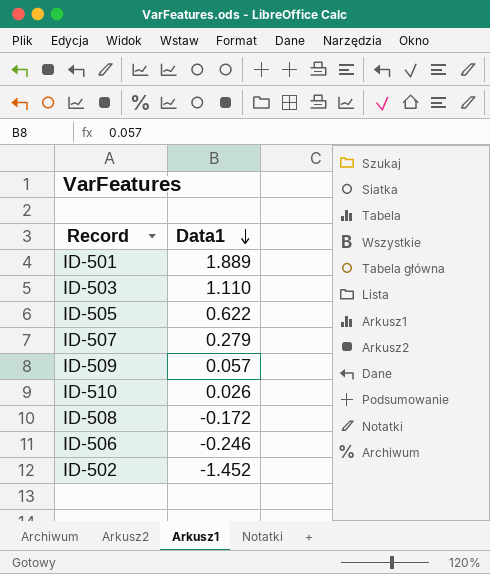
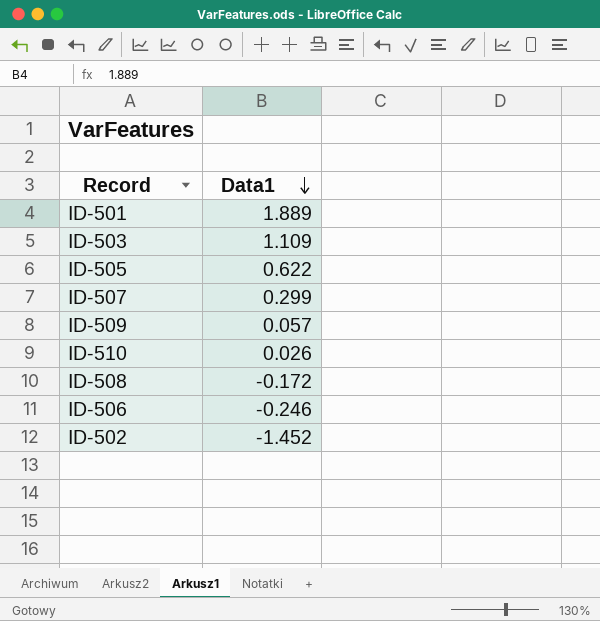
ID-503 | Data1: 1.110 -> 1.109
ID-507 | Data1: 0.279 -> 0.299

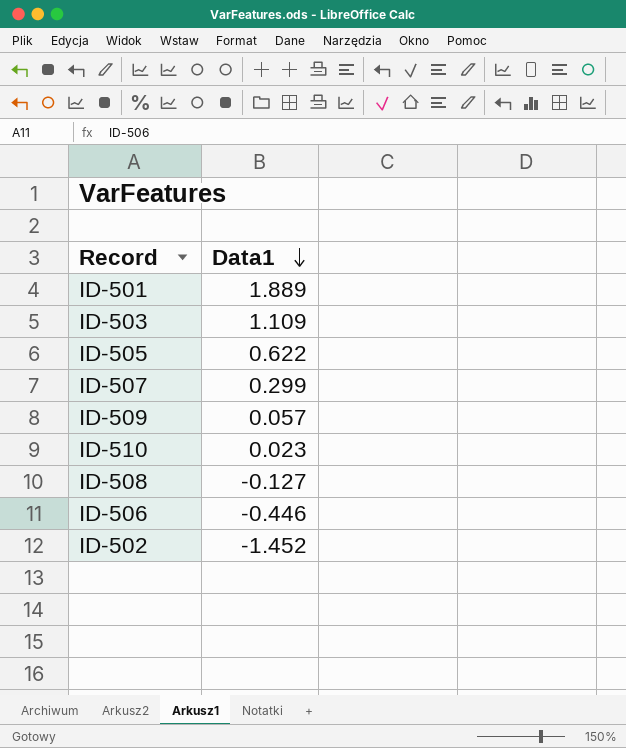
ID-510 | Data1: 0.026 -> 0.023
ID-508 | Data1: -0.172 -> -0.127
ID-506 | Data1: -0.246 -> -0.446

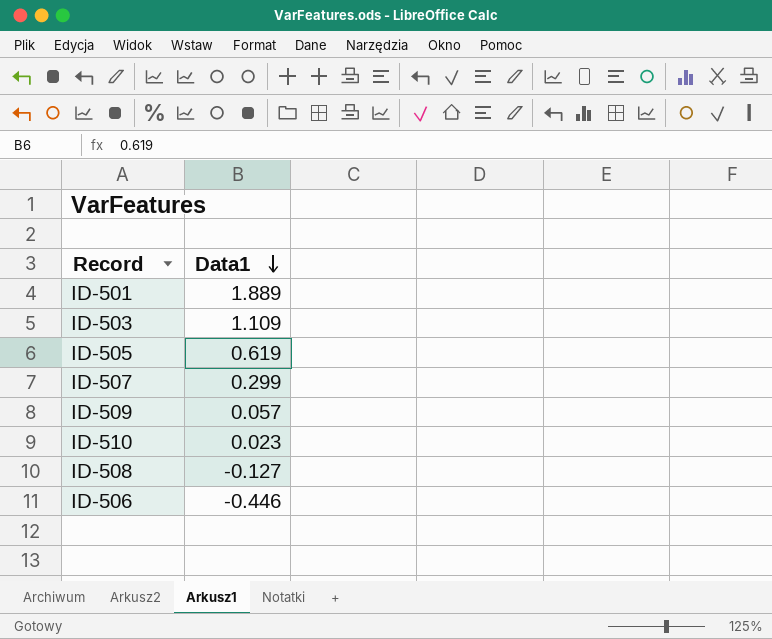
row ID-502: -1.452 -> none
ID-505 | Data1: 0.622 -> 0.619

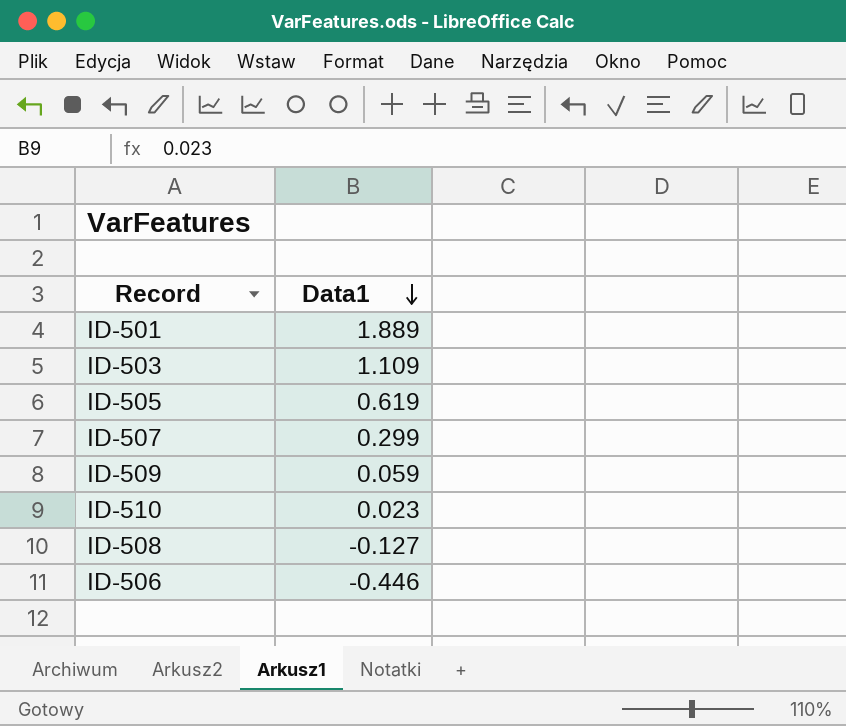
ID-509 | Data1: 0.057 -> 0.059

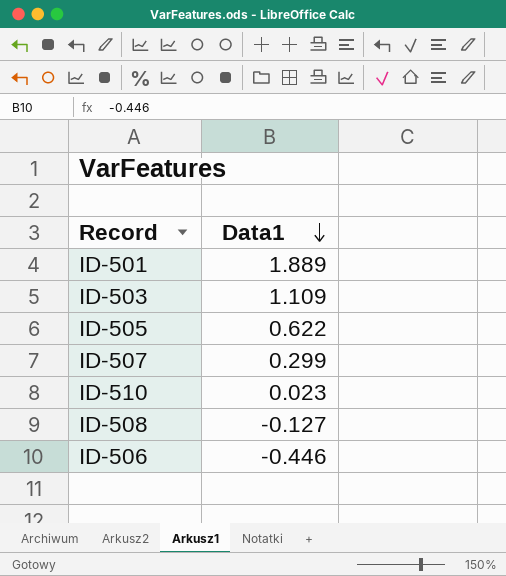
row ID-509: 0.059 -> none
ID-505 | Data1: 0.619 -> 0.622

